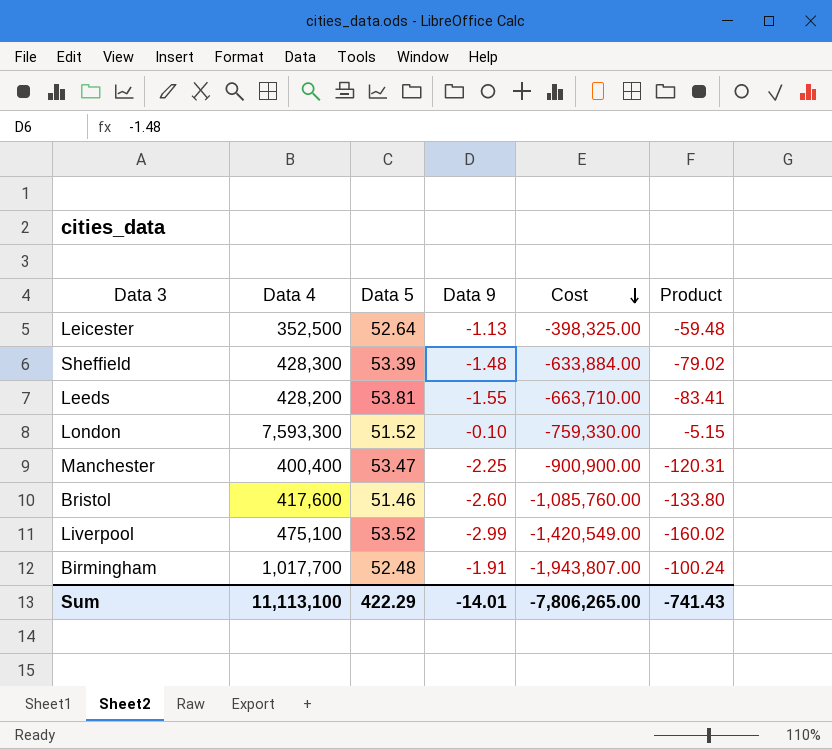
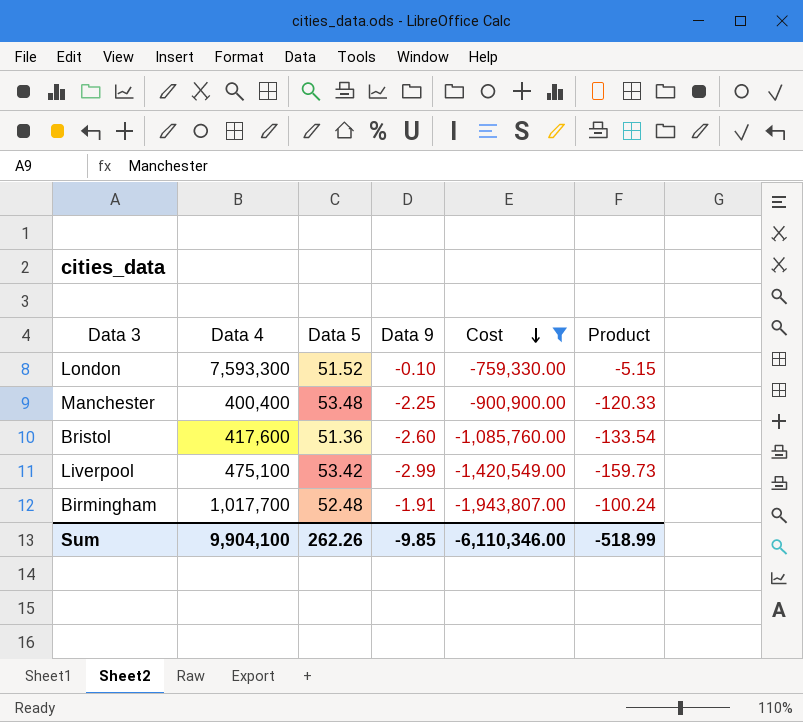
filter: none -> Cost <= -759,330.00
Manchester | Data 5: 53.47 -> 53.48
Manchester | Product: -120.31 -> -120.33
Bristol | Data 5: 51.46 -> 51.36
Bristol | Product: -133.80 -> -133.54
Liverpool | Data 5: 53.52 -> 53.42
Liverpool | Product: -160.02 -> -159.73
Sum | Data 4: 11,113,100 -> 9,904,100
Sum | Data 5: 422.29 -> 262.26
Sum | Data 9: -14.01 -> -9.85
Sum | Cost: -7,806,265.00 -> -6,110,346.00
Sum | Product: -741.43 -> -518.99

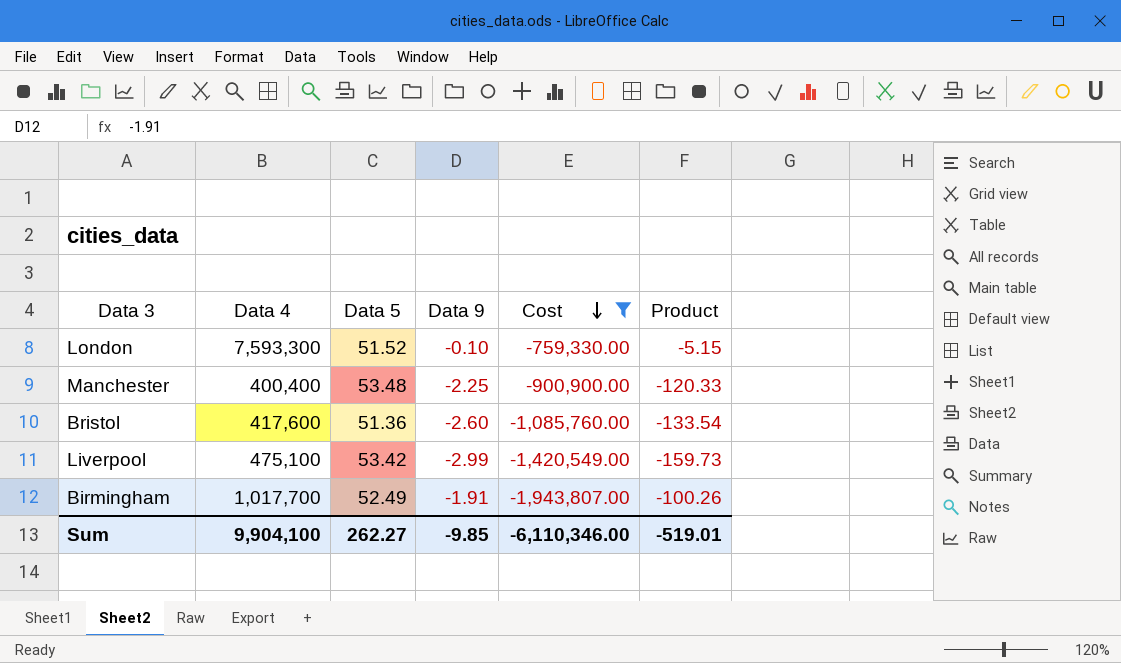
Birmingham | Data 5: 52.48 -> 52.49
Birmingham | Product: -100.24 -> -100.26
Sum | Data 5: 262.26 -> 262.27
Sum | Product: -518.99 -> -519.01

